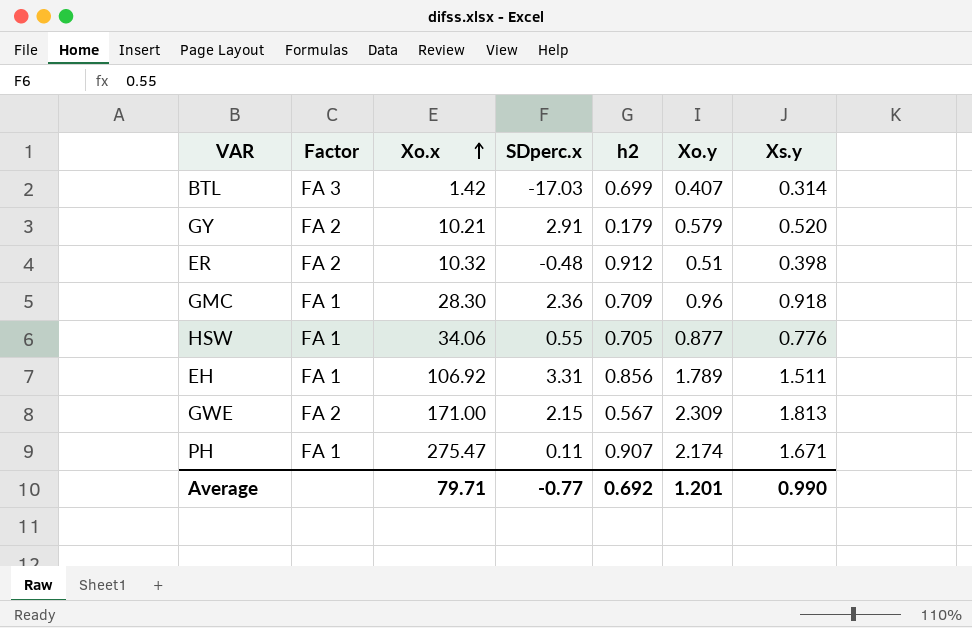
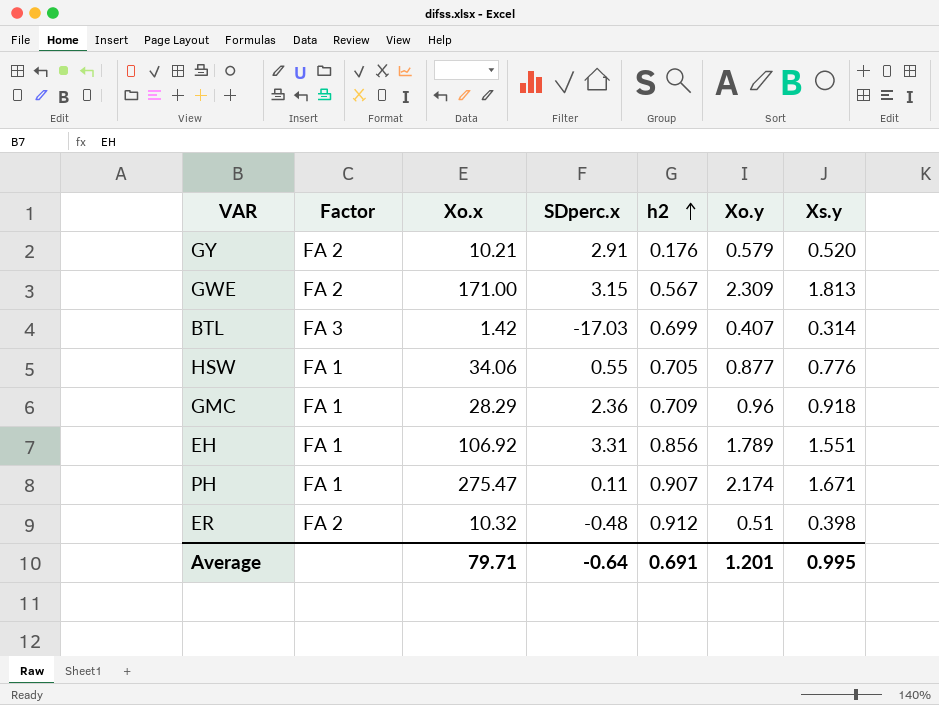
row order: Xo.x ascending -> h2 ascending
GY | h2: 0.179 -> 0.176
GWE | SDperc.x: 2.15 -> 3.15
GMC | Xo.x: 28.30 -> 28.29
EH | Xs.y: 1.511 -> 1.551
Average | SDperc.x: -0.77 -> -0.64
Average | h2: 0.692 -> 0.691
Average | Xs.y: 0.990 -> 0.995

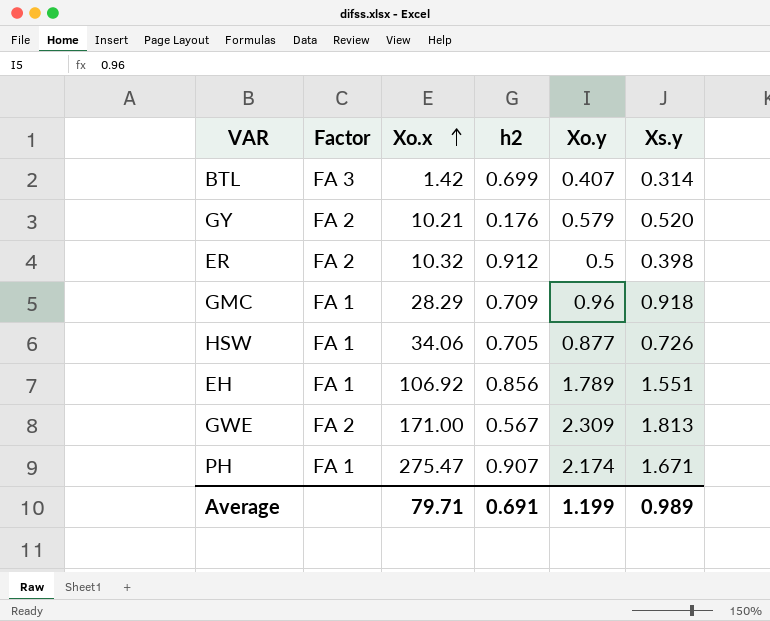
row order: h2 ascending -> Xo.x ascending
column SDperc.x | position: 4 -> none
ER | Xo.y: 0.51 -> 0.5
HSW | Xs.y: 0.776 -> 0.726
Average | Xo.y: 1.201 -> 1.199
Average | Xs.y: 0.995 -> 0.989

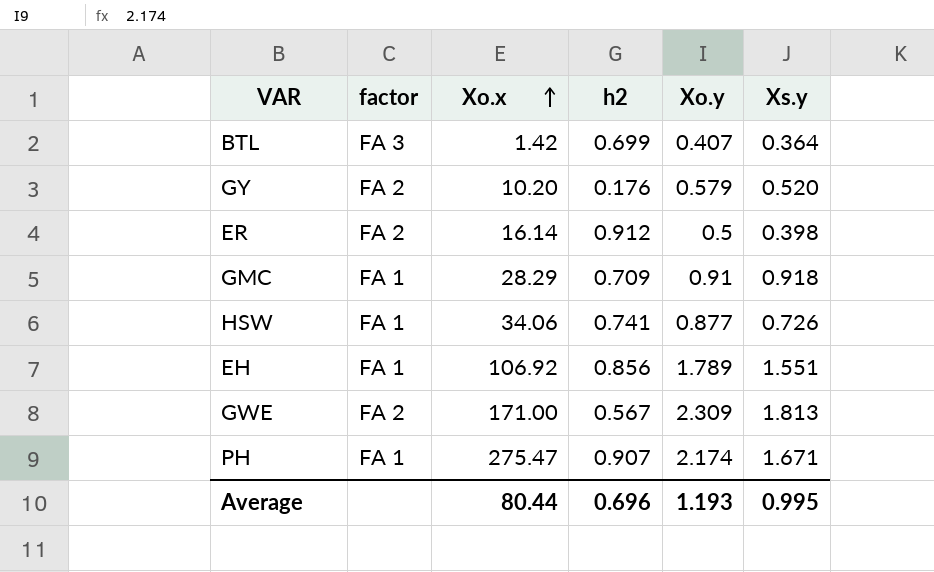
column name: Factor -> factor
BTL | Xs.y: 0.314 -> 0.364
GY | Xo.x: 10.21 -> 10.20
ER | Xo.x: 10.32 -> 16.14
GMC | Xo.y: 0.96 -> 0.91
HSW | h2: 0.705 -> 0.741
Average | Xo.x: 79.71 -> 80.44
Average | h2: 0.691 -> 0.696
Average | Xo.y: 1.199 -> 1.193
Average | Xs.y: 0.989 -> 0.995

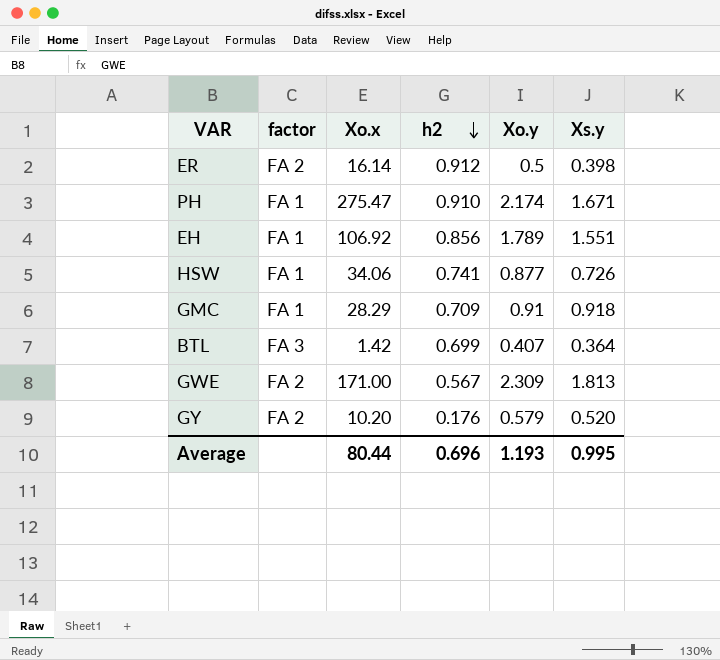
row order: Xo.x ascending -> h2 descending
PH | h2: 0.907 -> 0.910

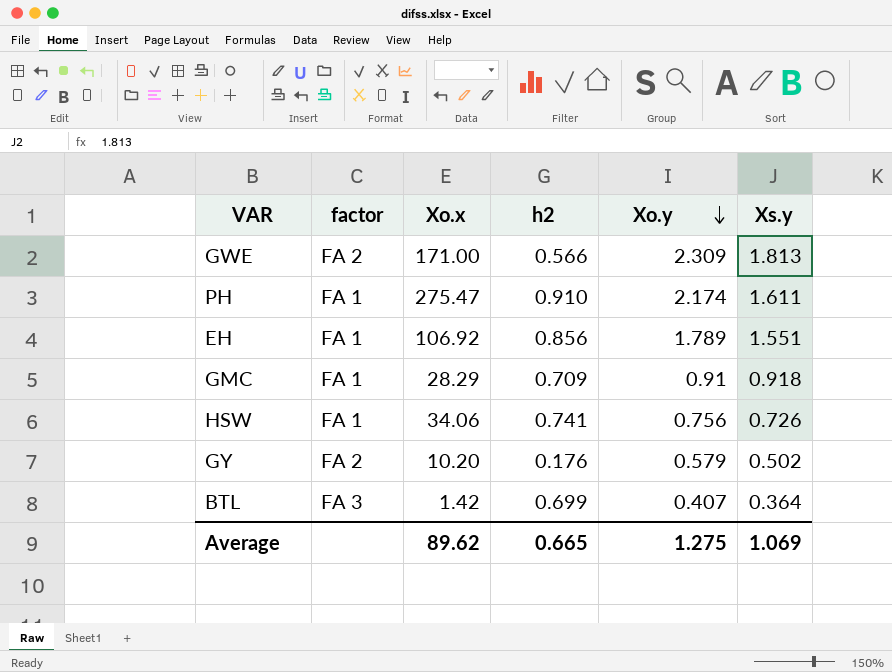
row order: h2 descending -> Xo.y descending
row ER: FA 2 | 16.14 | 0.912 | 0.5 | 0.398 -> none
GWE | h2: 0.567 -> 0.566
PH | Xs.y: 1.671 -> 1.611
HSW | Xo.y: 0.877 -> 0.756
GY | Xs.y: 0.520 -> 0.502
Average | Xo.x: 80.44 -> 89.62
Average | h2: 0.696 -> 0.665
Average | Xo.y: 1.193 -> 1.275
Average | Xs.y: 0.995 -> 1.069

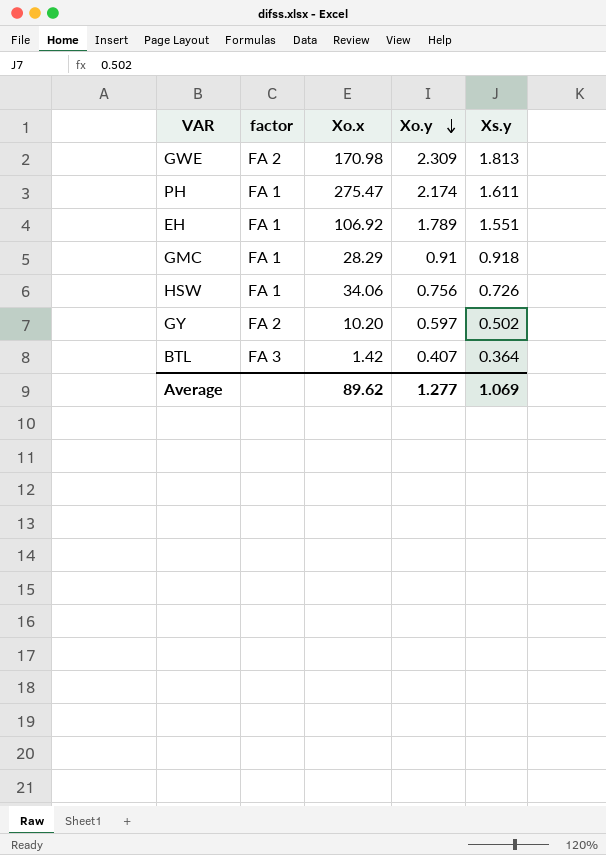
column h2 | position: 4 -> none
GWE | Xo.x: 171.00 -> 170.98
GY | Xo.y: 0.579 -> 0.597
Average | Xo.y: 1.275 -> 1.277

